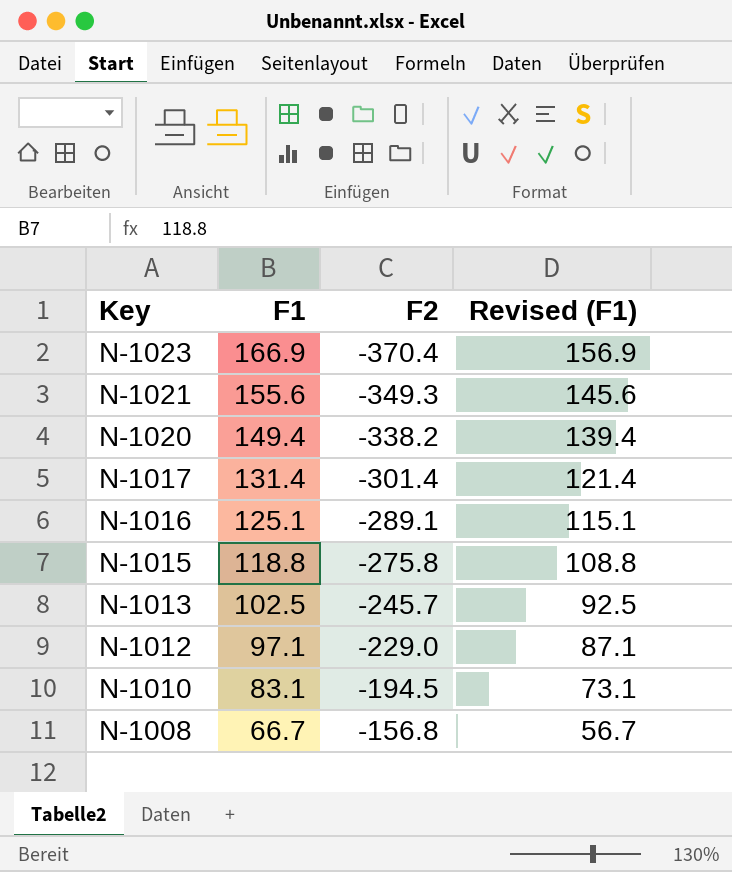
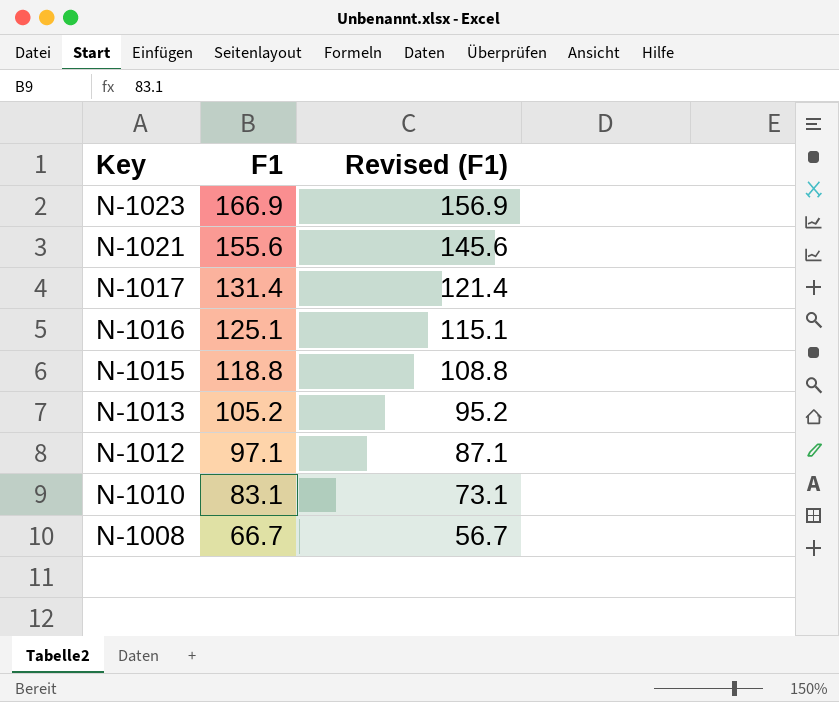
column F2 | position: 3 -> none
row N-1020: 149.4 | -338.2 | 139.4 -> none
N-1013 | F1: 102.5 -> 105.2
N-1013 | Revised (F1): 92.5 -> 95.2

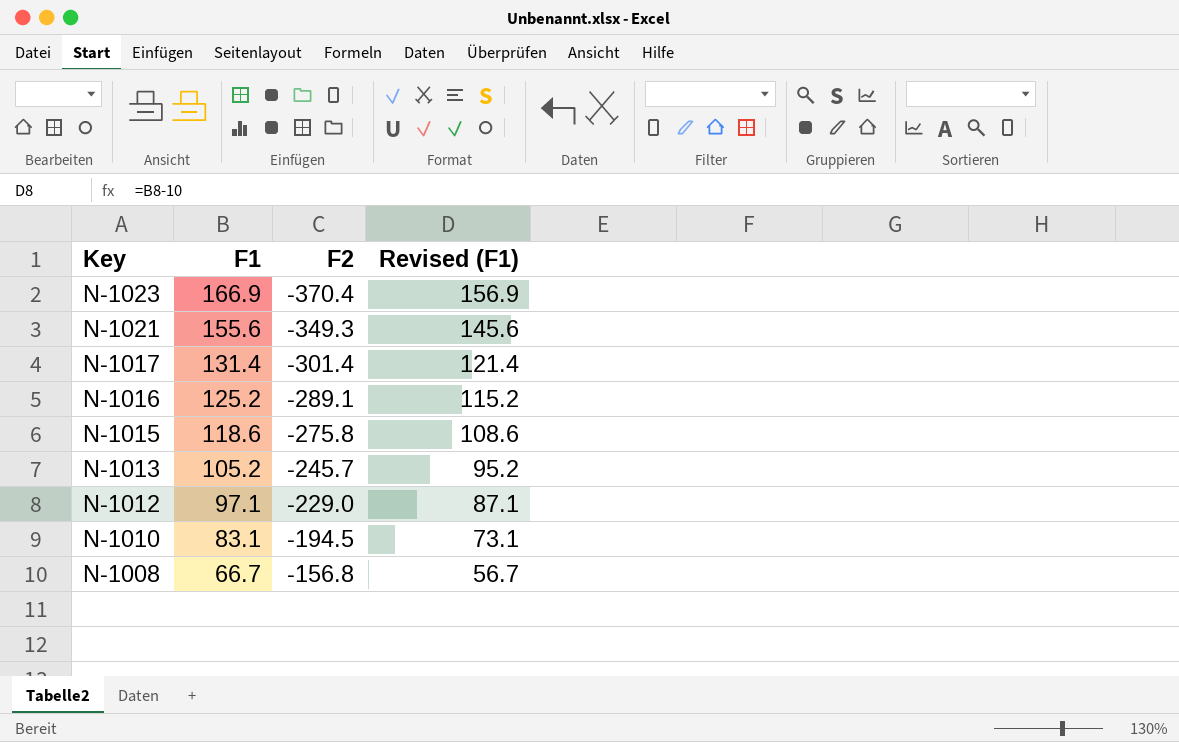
column F2 | position: none -> 3
N-1016 | F1: 125.1 -> 125.2
N-1016 | Revised (F1): 115.1 -> 115.2
N-1015 | F1: 118.8 -> 118.6
N-1015 | Revised (F1): 108.8 -> 108.6

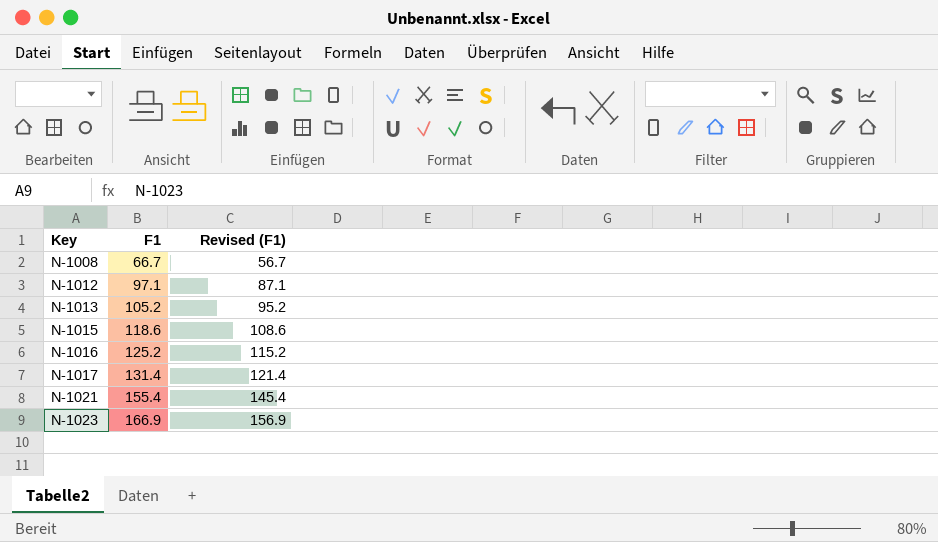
row order: Key descending -> Key ascending
column F2 | position: 3 -> none
row N-1010: 83.1 | -194.5 | 73.1 -> none
N-1021 | F1: 155.6 -> 155.4
N-1021 | Revised (F1): 145.6 -> 145.4

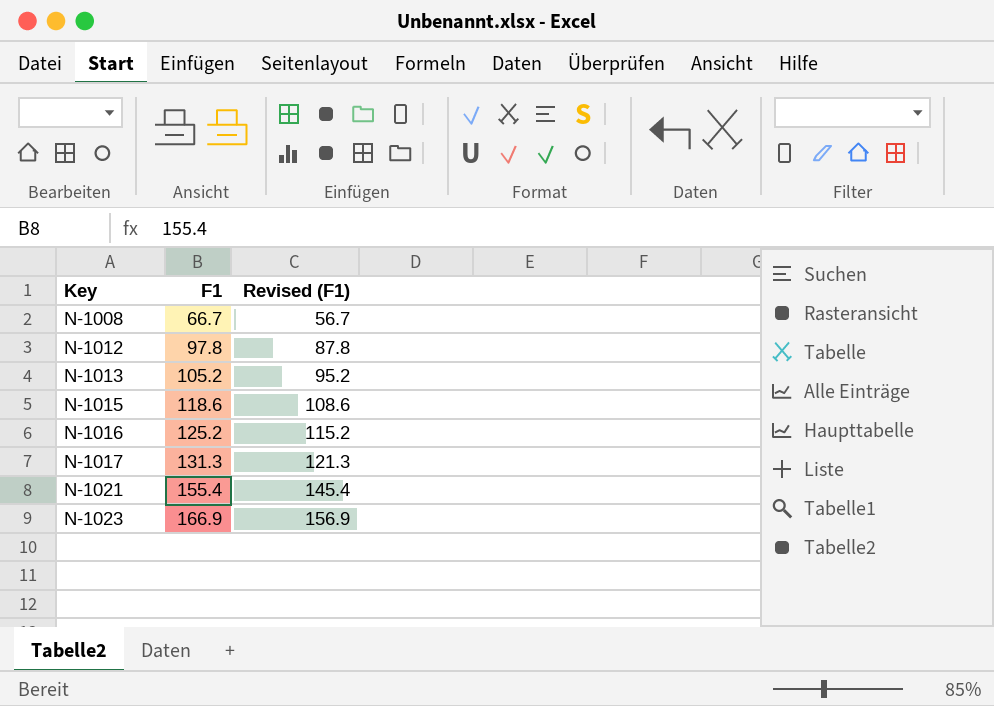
N-1012 | F1: 97.1 -> 97.8
N-1012 | Revised (F1): 87.1 -> 87.8
N-1017 | F1: 131.4 -> 131.3
N-1017 | Revised (F1): 121.4 -> 121.3

